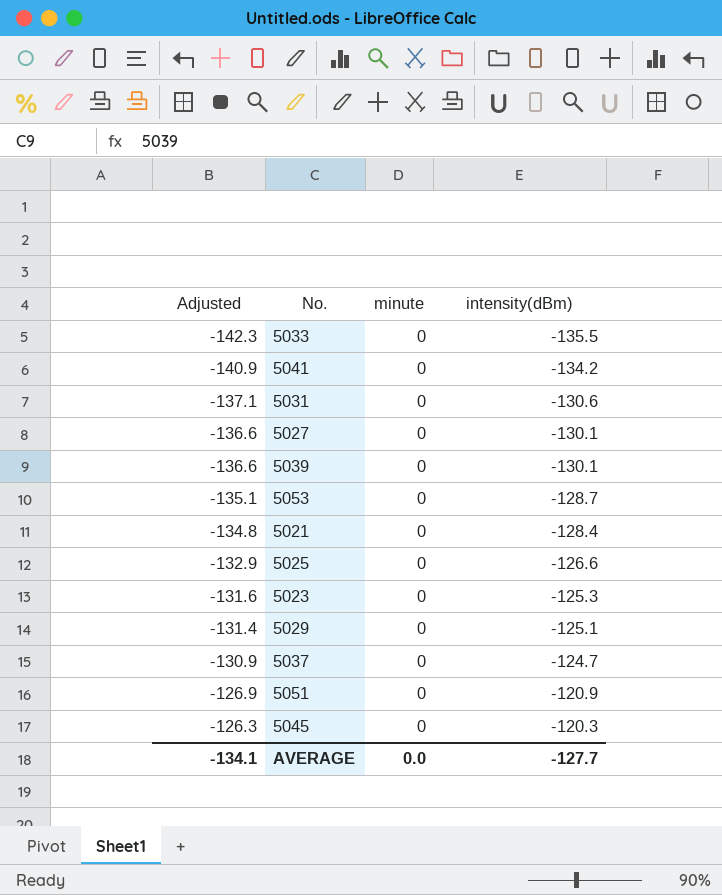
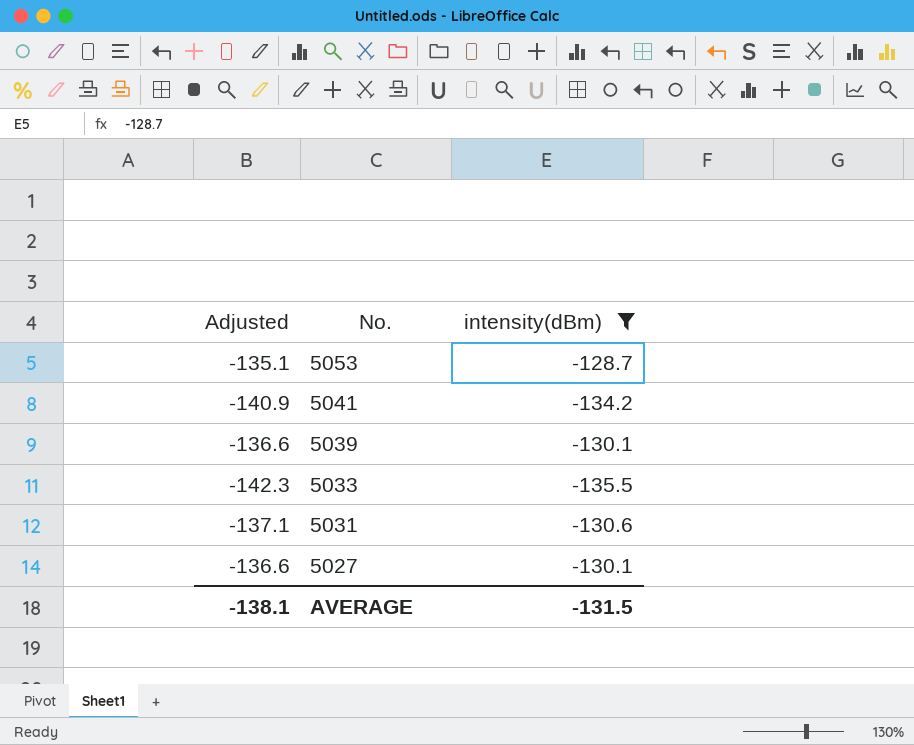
filter: none -> intensity(dBm) <= -128.7
row order: Adjusted ascending -> No. descending
column minute | position: 3 -> none
AVERAGE | Adjusted: -134.1 -> -138.1
AVERAGE | intensity(dBm): -127.7 -> -131.5

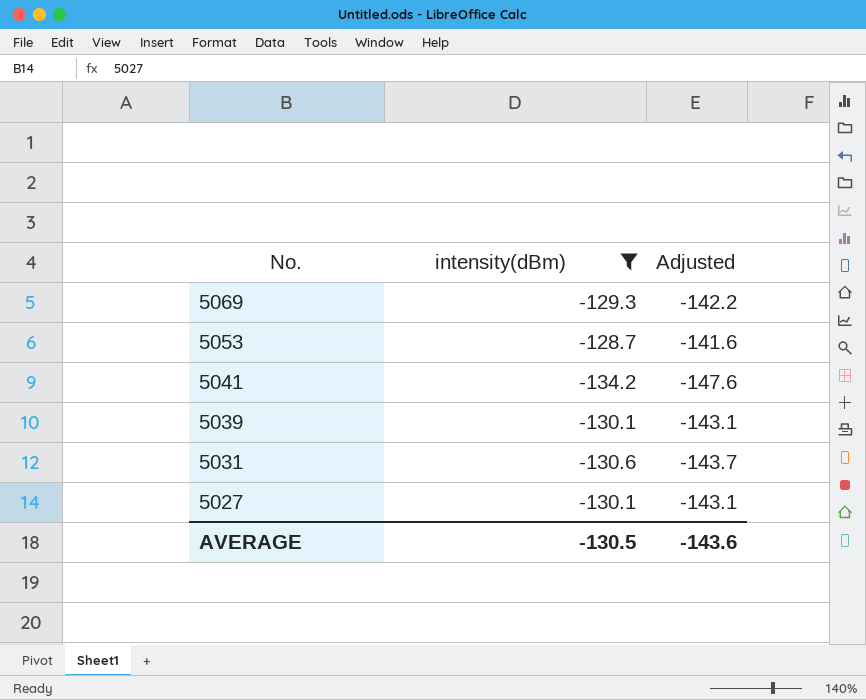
column Adjusted | formula: [intensity(dBm)] * 1.05 -> [intensity(dBm)] * 1.1
column Adjusted | position: 1 -> 3
row 5033: -142.3 | -135.5 -> none
row 5069: none -> -129.3 | -142.2
AVERAGE | intensity(dBm): -131.5 -> -130.5
AVERAGE | Adjusted: -138.1 -> -143.6

